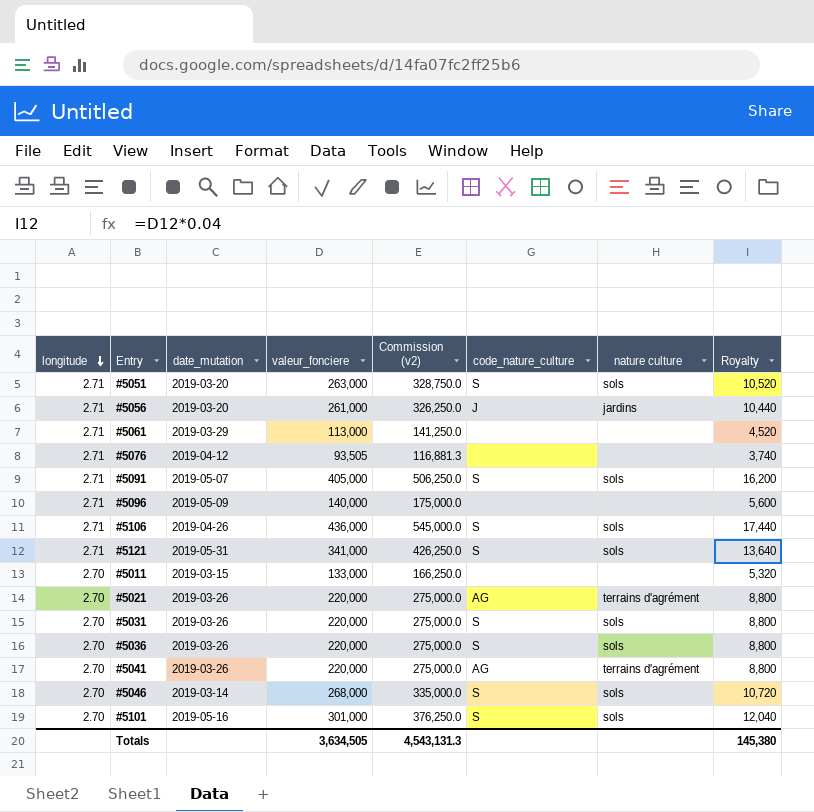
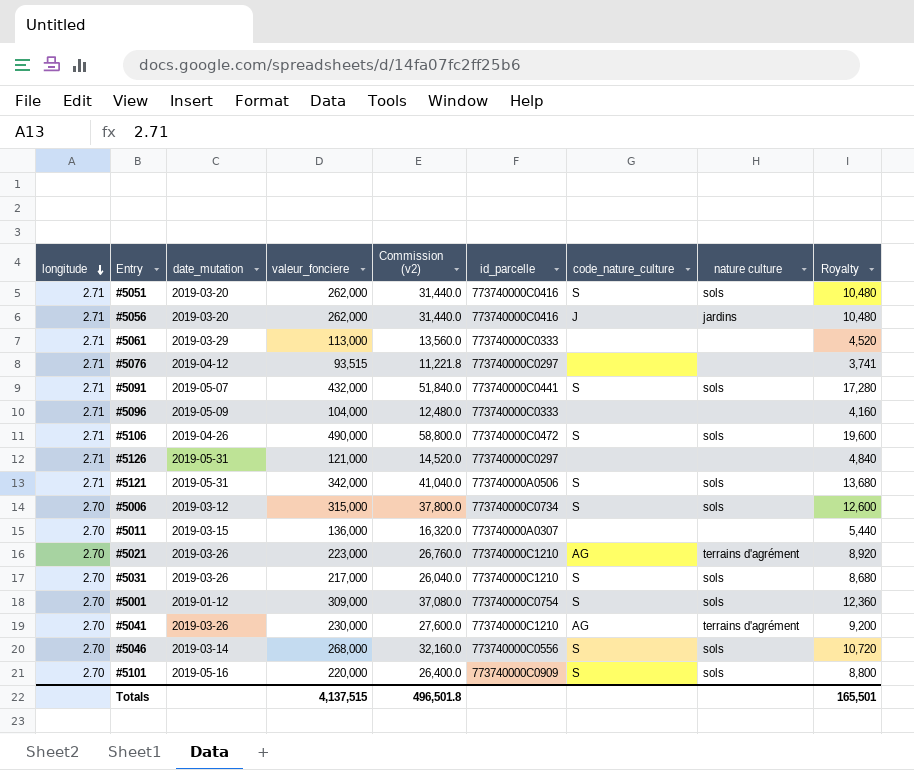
column Commission (v2) | formula: [valeur_fonciere] * 1.25 -> [valeur_fonciere] * 0.12
column id_parcelle | position: none -> 6
row #5036: 2.70 | 2019-03-26 | 220,000 | 275,000.0 | S | sols | 8,800 -> none
#5051 | valeur_fonciere: 263,000 -> 262,000
#5051 | Royalty: 10,520 -> 10,480
#5056 | valeur_fonciere: 261,000 -> 262,000
#5056 | Royalty: 10,440 -> 10,480
#5076 | valeur_fonciere: 93,505 -> 93,515
#5076 | Royalty: 3,740 -> 3,741
#5091 | valeur_fonciere: 405,000 -> 432,000
#5091 | Royalty: 16,200 -> 17,280
#5096 | valeur_fonciere: 140,000 -> 104,000
#5096 | Royalty: 5,600 -> 4,160
#5106 | valeur_fonciere: 436,000 -> 490,000
#5106 | Royalty: 17,440 -> 19,600
row #5126: none -> 2.71 | 2019-05-31 | 121,000 | 14,520.0 | 773740000C0297 | none | none | 4,840
#5121 | valeur_fonciere: 341,000 -> 342,000
#5121 | Royalty: 13,640 -> 13,680
row #5006: none -> 2.70 | 2019-03-12 | 315,000 | 37,800.0 | 773740000C0734 | S | sols | 12,600
#5011 | valeur_fonciere: 133,000 -> 136,000
#5011 | Royalty: 5,320 -> 5,440
#5021 | valeur_fonciere: 220,000 -> 223,000
#5021 | Royalty: 8,800 -> 8,920
#5031 | valeur_fonciere: 220,000 -> 217,000
#5031 | Royalty: 8,800 -> 8,680
row #5001: none -> 2.70 | 2019-01-12 | 309,000 | 37,080.0 | 773740000C0754 | S | sols | 12,360
#5041 | valeur_fonciere: 220,000 -> 230,000
#5041 | Royalty: 8,800 -> 9,200
#5101 | valeur_fonciere: 301,000 -> 220,000
#5101 | Royalty: 12,040 -> 8,800
Totals | valeur_fonciere: 3,634,505 -> 4,137,515
Totals | Commission (v2): 4,543,131.3 -> 496,501.8
Totals | Royalty: 145,380 -> 165,501

